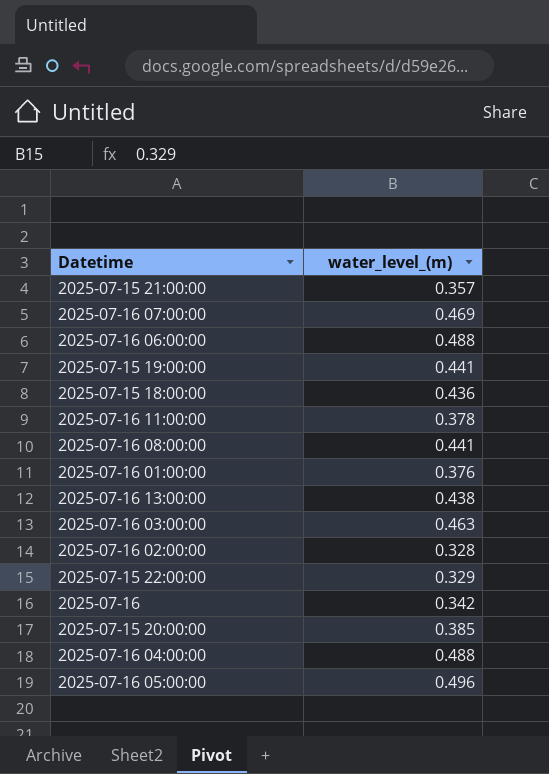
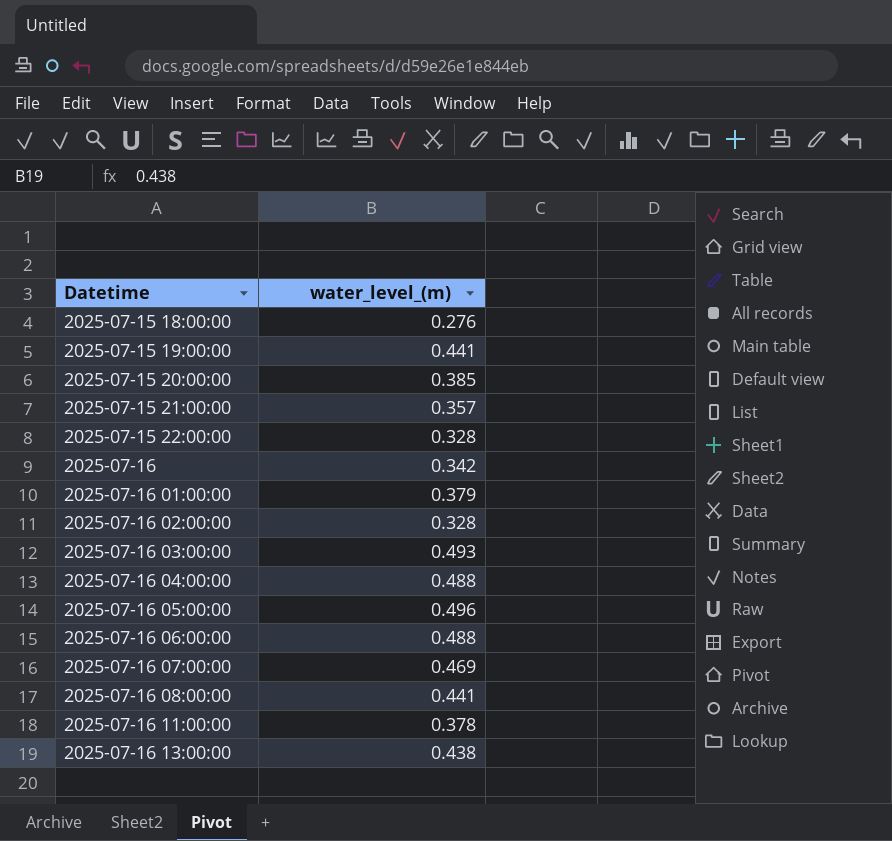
row order: none -> Datetime ascending
2025-07-15 18:00:00 | water_level_(m): 0.436 -> 0.276
2025-07-15 22:00:00 | water_level_(m): 0.329 -> 0.328
2025-07-16 01:00:00 | water_level_(m): 0.376 -> 0.379
2025-07-16 03:00:00 | water_level_(m): 0.463 -> 0.493

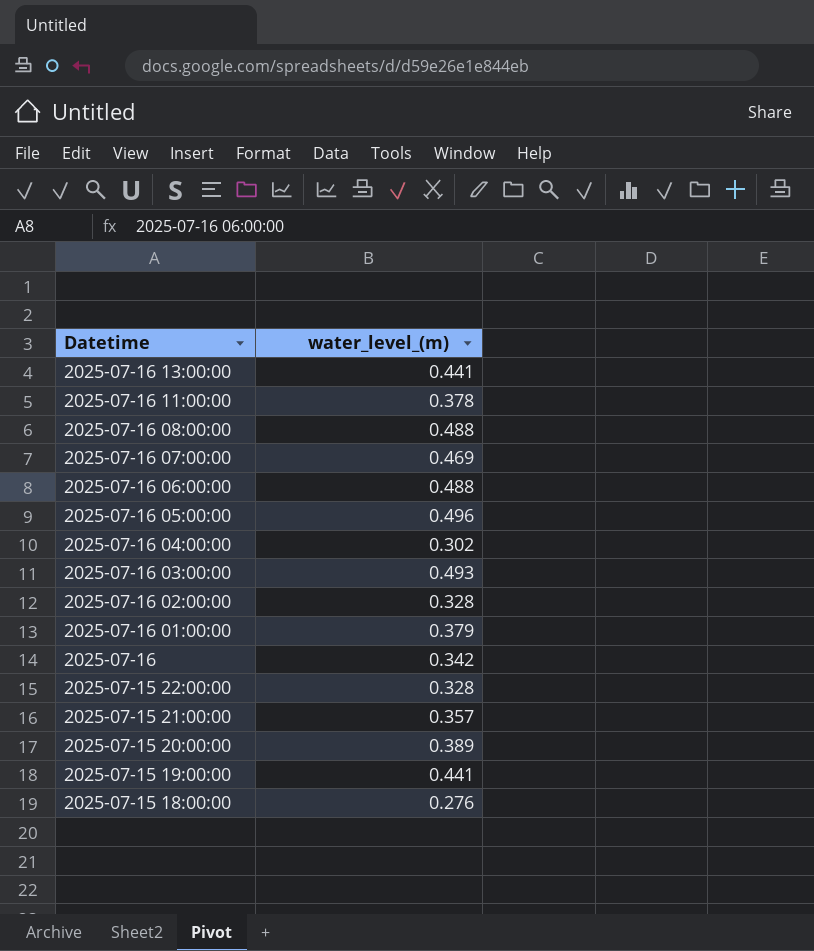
row order: Datetime ascending -> Datetime descending
2025-07-16 13:00:00 | water_level_(m): 0.438 -> 0.441
2025-07-16 08:00:00 | water_level_(m): 0.441 -> 0.488
2025-07-16 04:00:00 | water_level_(m): 0.488 -> 0.302
2025-07-15 20:00:00 | water_level_(m): 0.385 -> 0.389

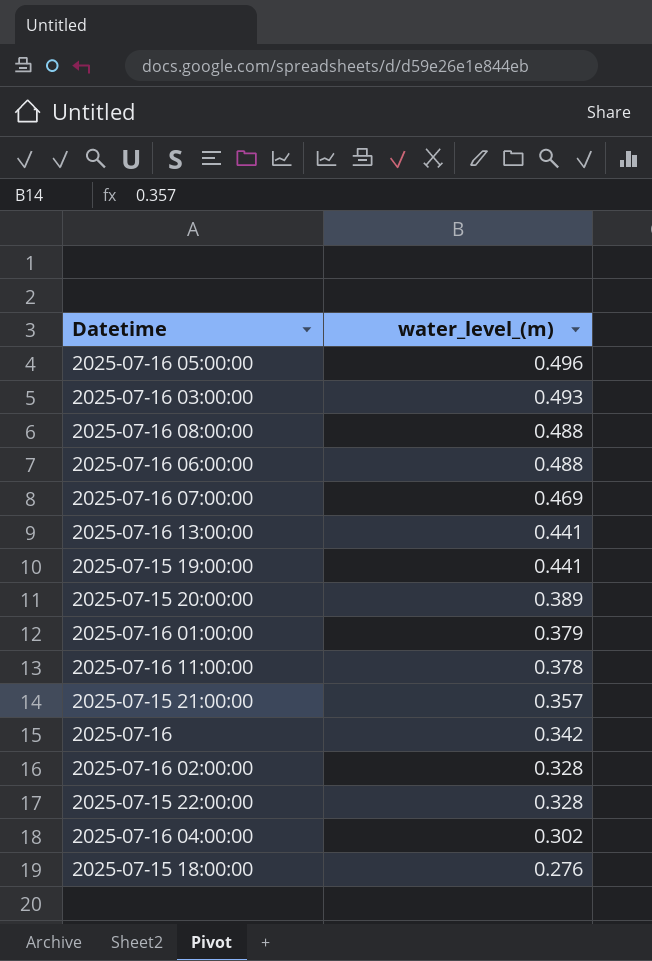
row order: Datetime descending -> water_level_(m) descending

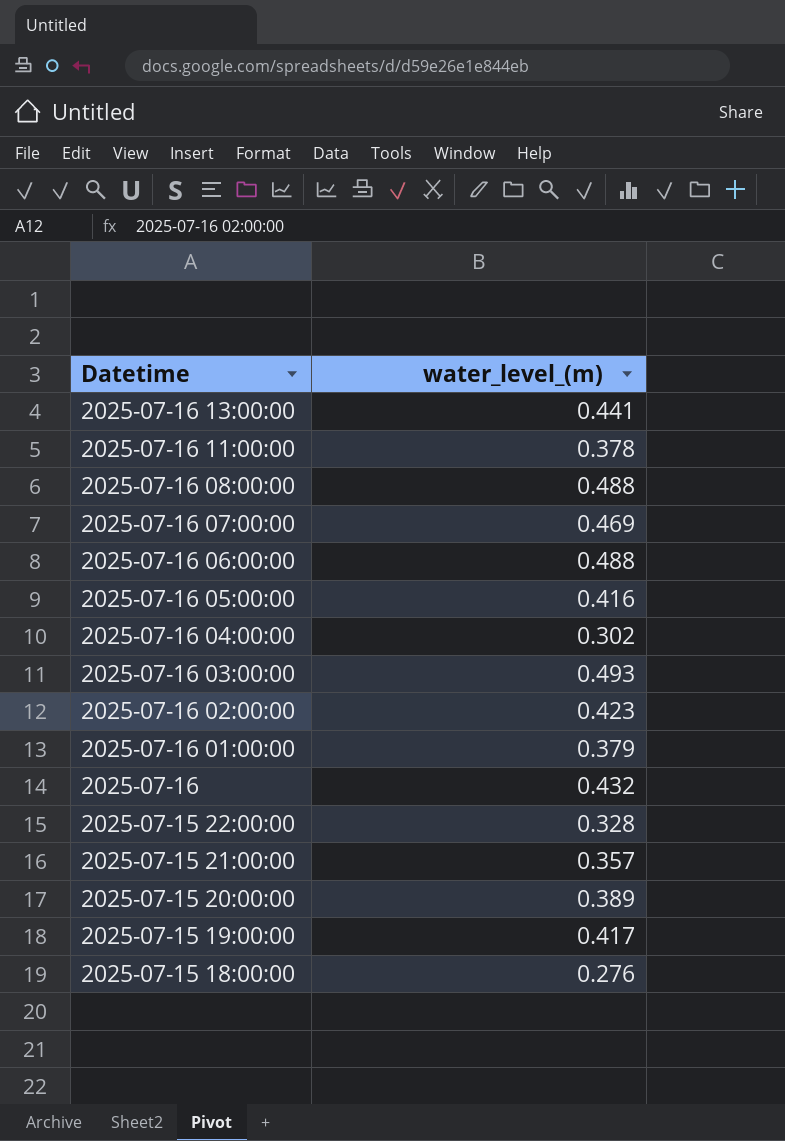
row order: water_level_(m) descending -> Datetime descending
2025-07-16 05:00:00 | water_level_(m): 0.496 -> 0.416
2025-07-16 02:00:00 | water_level_(m): 0.328 -> 0.423
2025-07-16 | water_level_(m): 0.342 -> 0.432
2025-07-15 19:00:00 | water_level_(m): 0.441 -> 0.417

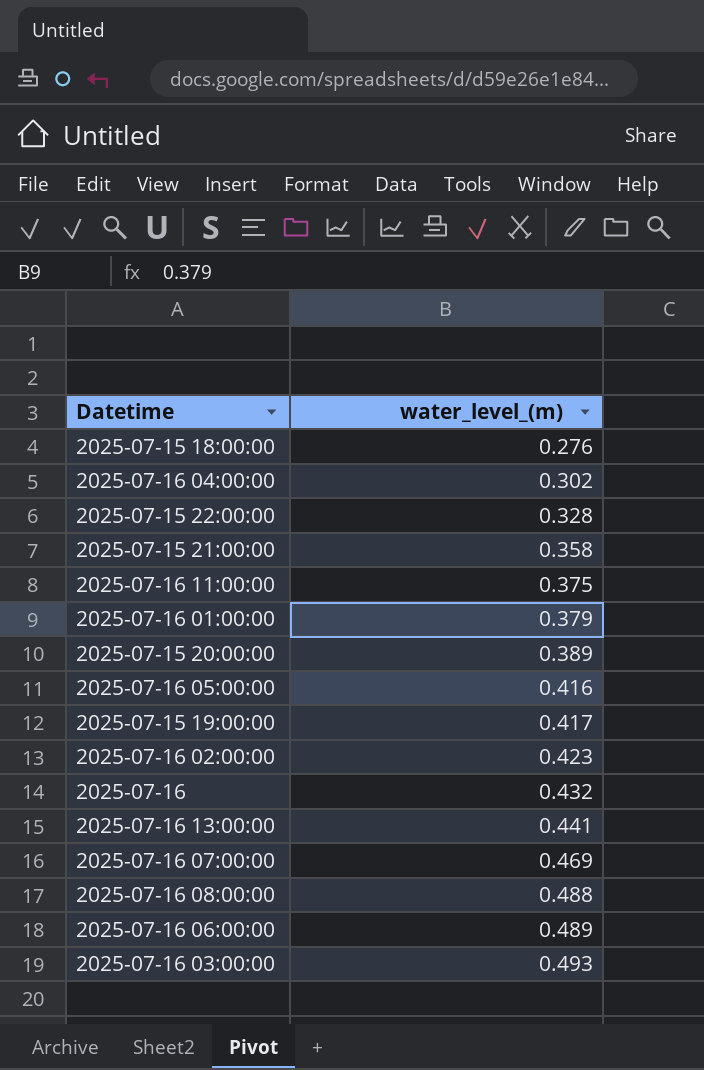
row order: Datetime descending -> water_level_(m) ascending
2025-07-15 21:00:00 | water_level_(m): 0.357 -> 0.358
2025-07-16 11:00:00 | water_level_(m): 0.378 -> 0.375
2025-07-16 06:00:00 | water_level_(m): 0.488 -> 0.489

